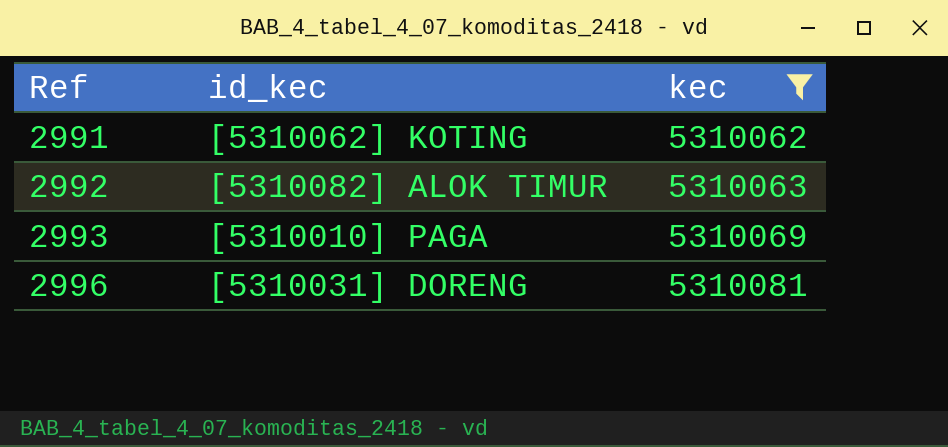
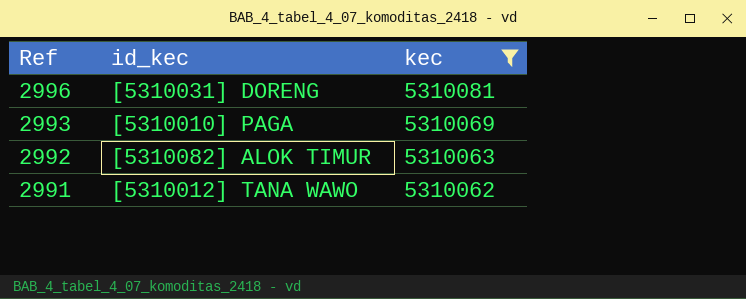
row order: Ref ascending -> Ref descending
2991 | id_kec: [5310062] KOTING -> [5310012] TANA WAWO

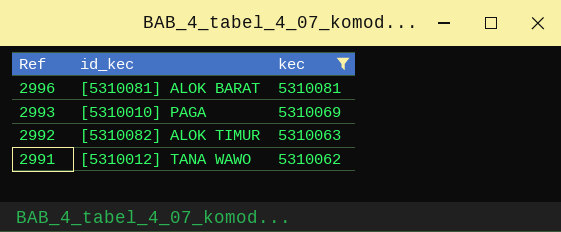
2996 | id_kec: [5310031] DORENG -> [5310081] ALOK BARAT

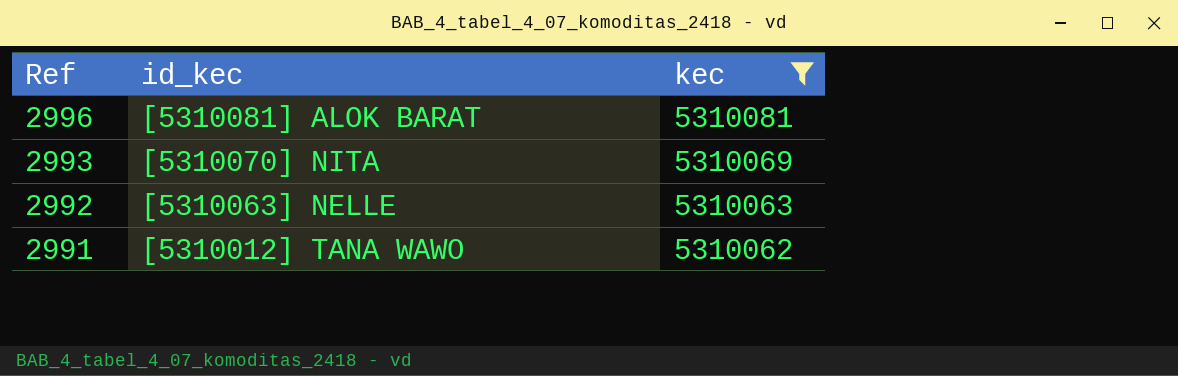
2993 | id_kec: [5310010] PAGA -> [5310070] NITA
2992 | id_kec: [5310082] ALOK TIMUR -> [5310063] NELLE

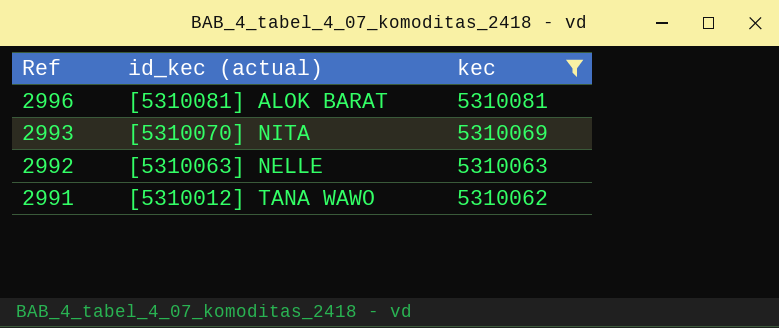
column name: id_kec -> id_kec (actual)

